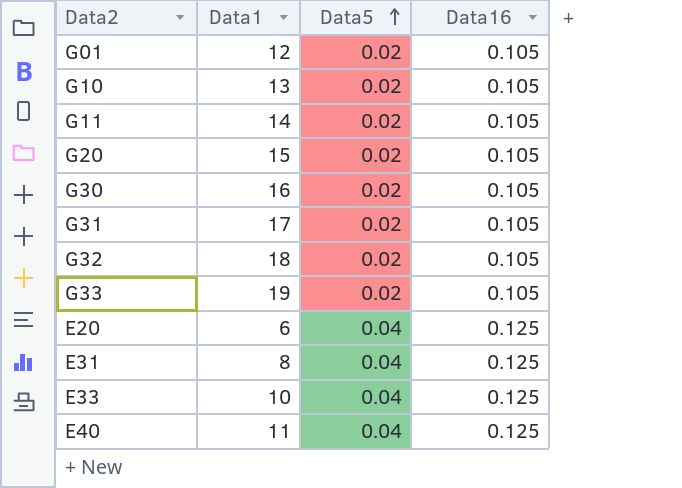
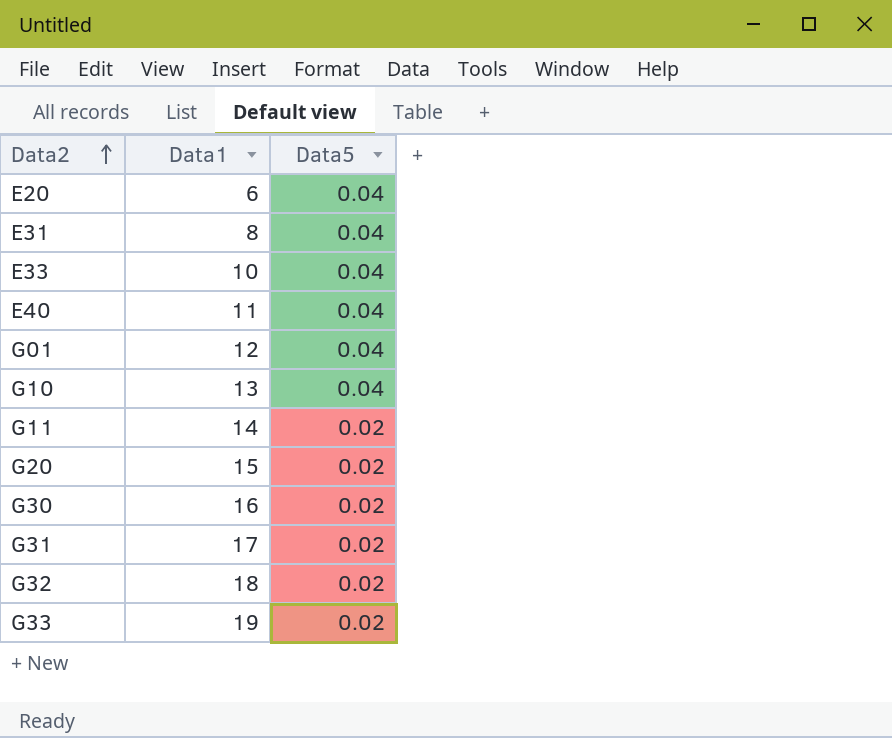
row order: Data5 ascending -> Data2 ascending
column Data16 | position: 4 -> none
G01 | Data5: 0.02 -> 0.04
G10 | Data5: 0.02 -> 0.04

